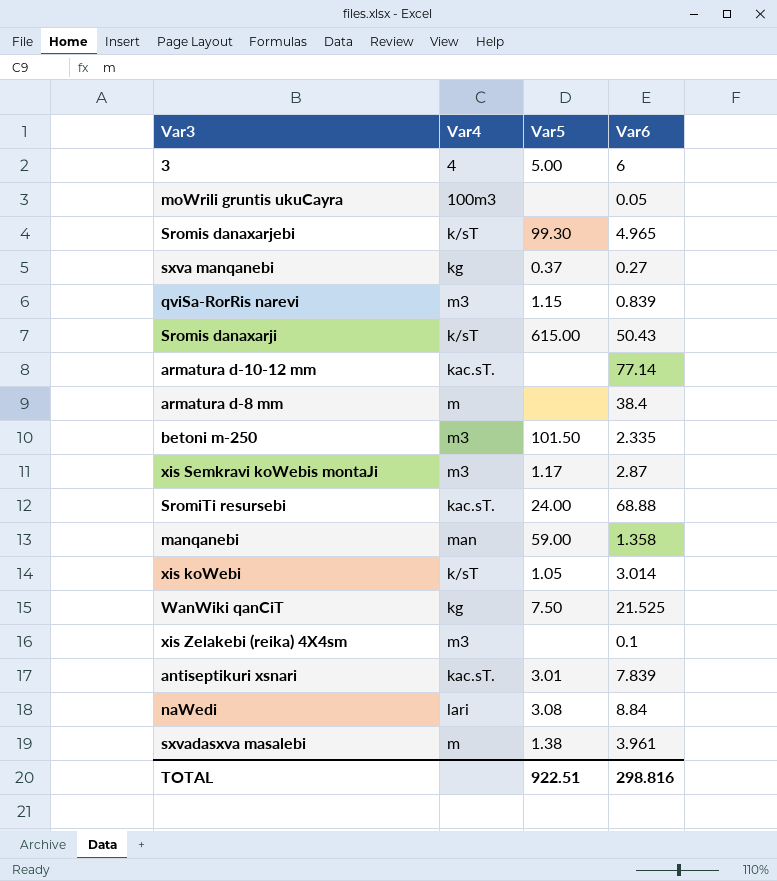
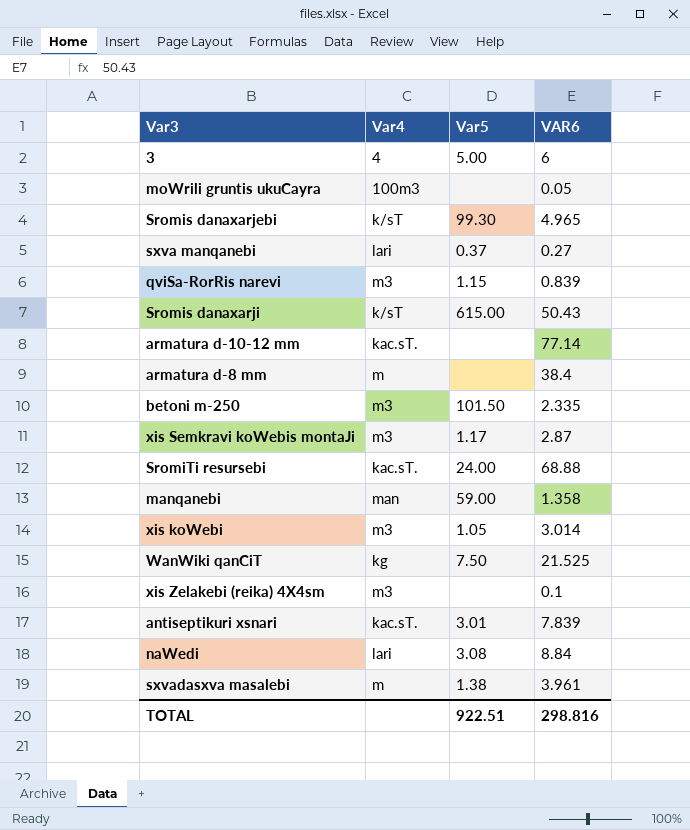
column name: Var6 -> VAR6
sxva manqanebi | Var4: kg -> lari
xis koWebi | Var4: k/sT -> m3

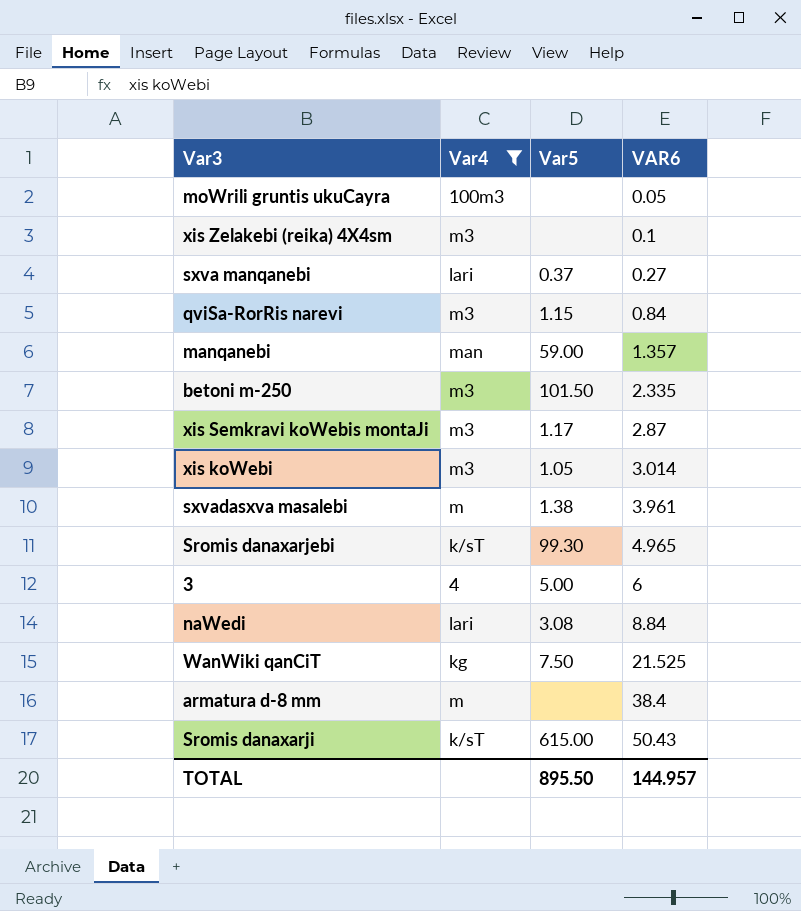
filter: none -> Var4 != kac.sT.
row order: none -> VAR6 ascending
qviSa-RorRis narevi | VAR6: 0.839 -> 0.84
manqanebi | VAR6: 1.358 -> 1.357
TOTAL | Var5: 922.51 -> 895.50
TOTAL | VAR6: 298.816 -> 144.957

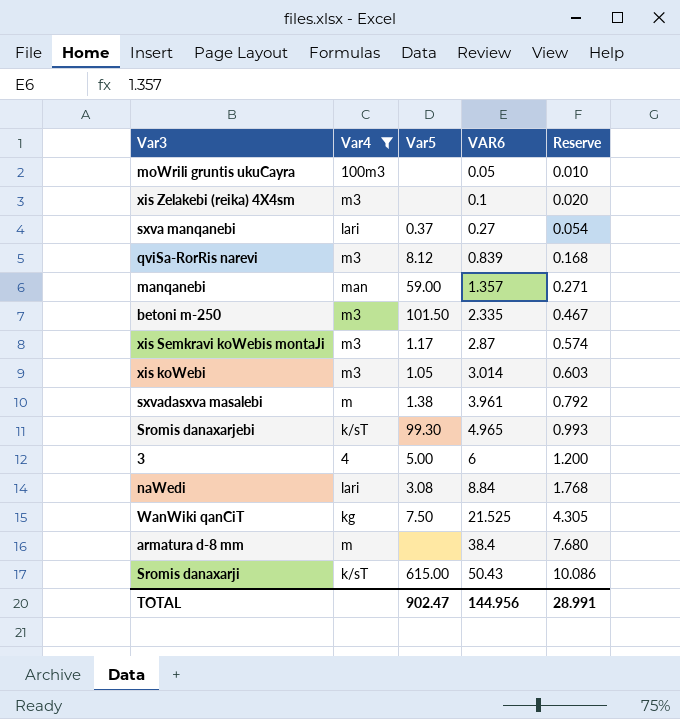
column Reserve | formula: none -> [VAR6] * 0.2
qviSa-RorRis narevi | Var5: 1.15 -> 8.12
qviSa-RorRis narevi | VAR6: 0.84 -> 0.839
TOTAL | Var5: 895.50 -> 902.47
TOTAL | VAR6: 144.957 -> 144.956

